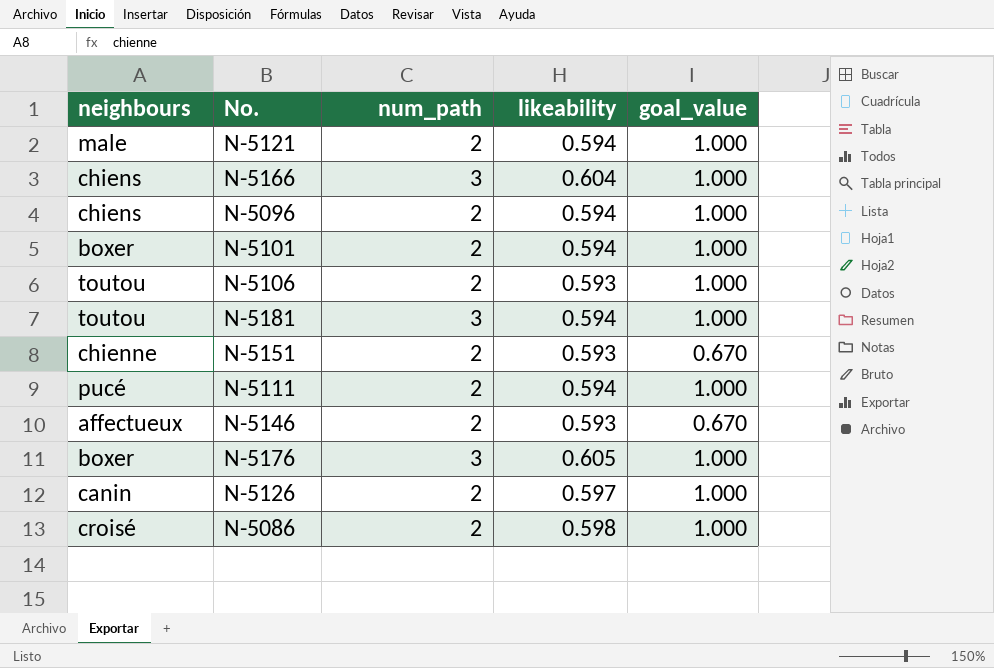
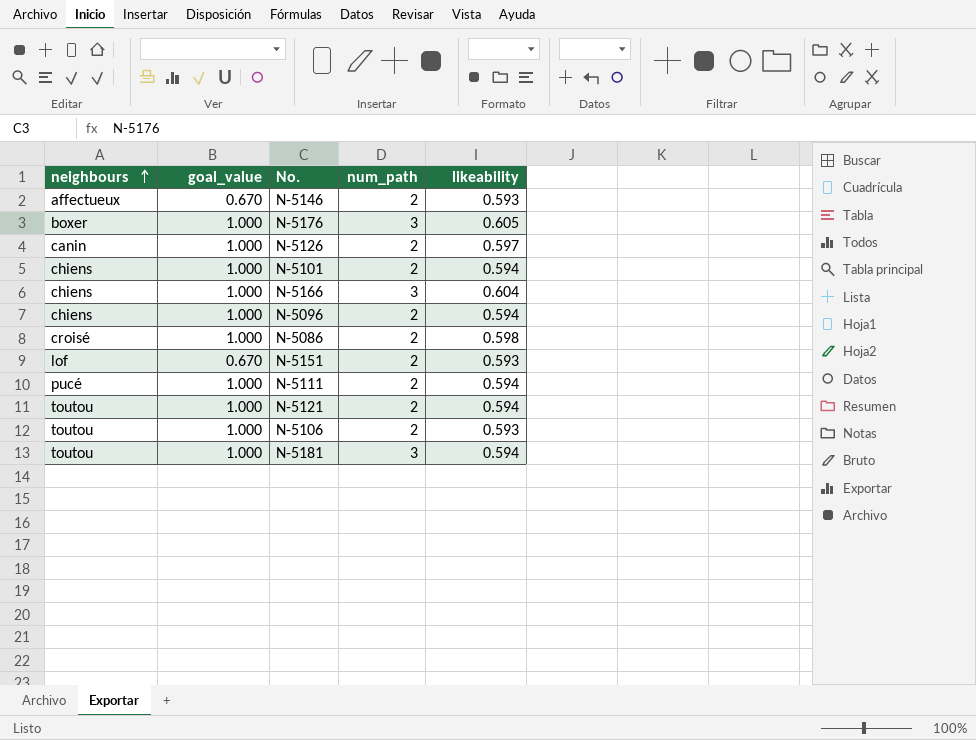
row order: none -> neighbours ascending
column goal_value | position: 5 -> 2
N-5101 | neighbours: boxer -> chiens
N-5151 | neighbours: chienne -> lof
N-5121 | neighbours: male -> toutou

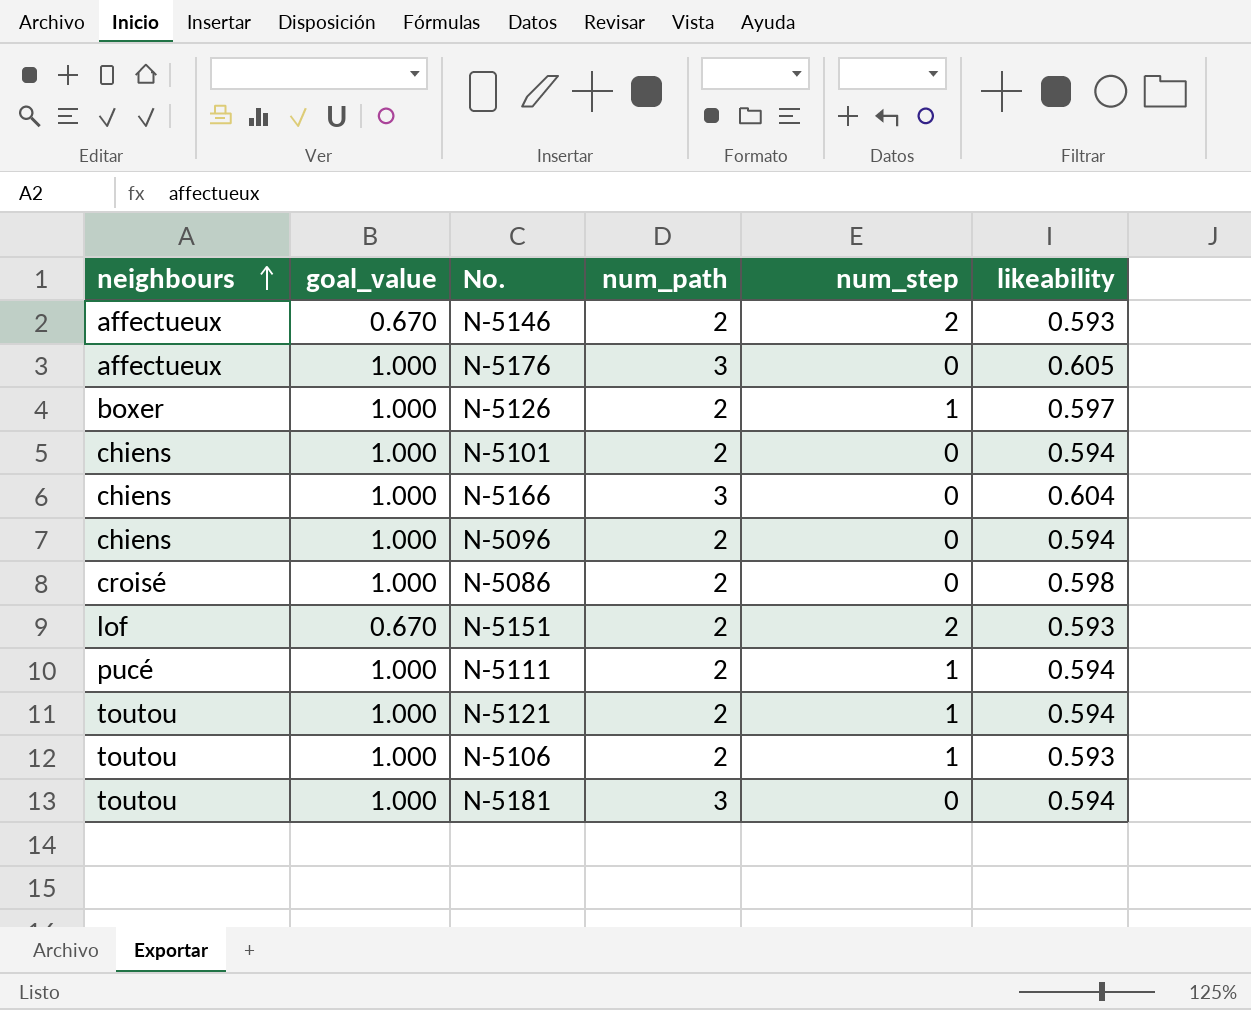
column num_step | position: none -> 5
N-5176 | neighbours: boxer -> affectueux
N-5126 | neighbours: canin -> boxer

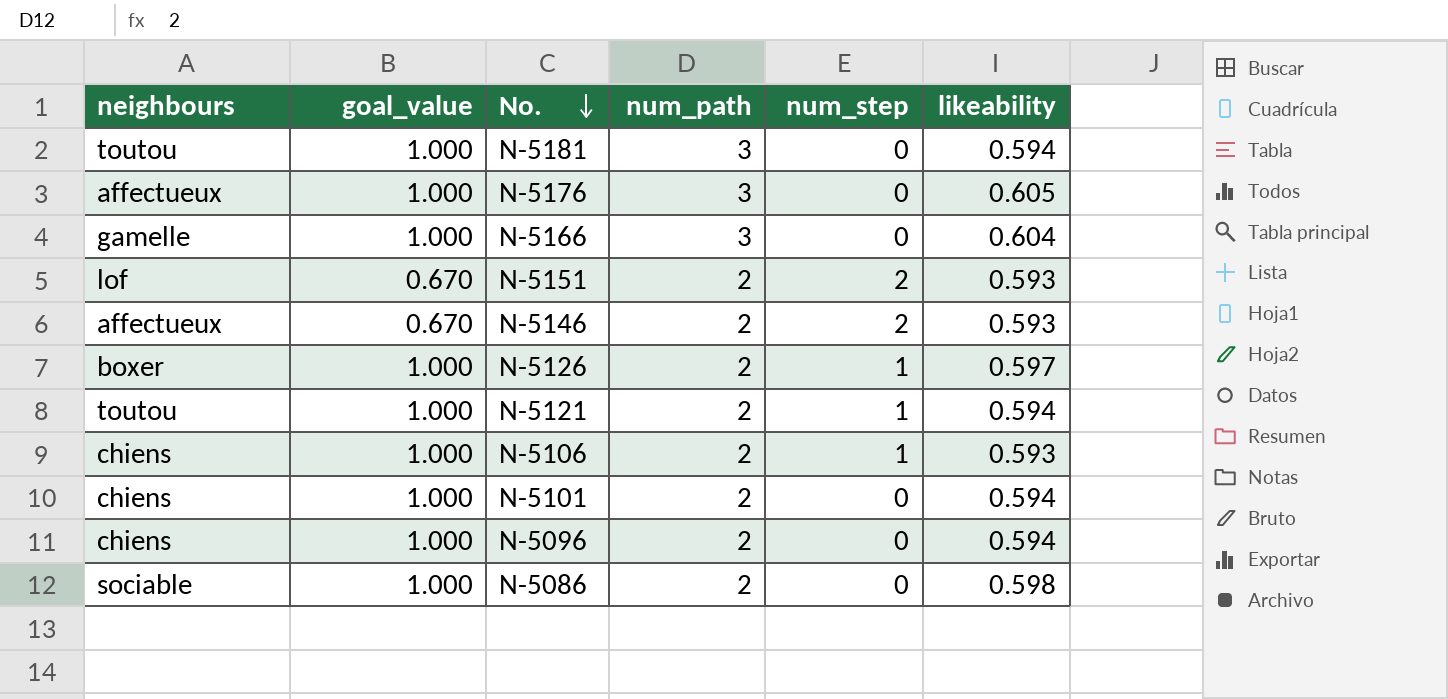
row order: neighbours ascending -> No. descending
row N-5111: pucé | 1.000 | 2 | 1 | 0.594 -> none
N-5166 | neighbours: chiens -> gamelle
N-5106 | neighbours: toutou -> chiens
N-5086 | neighbours: croisé -> sociable

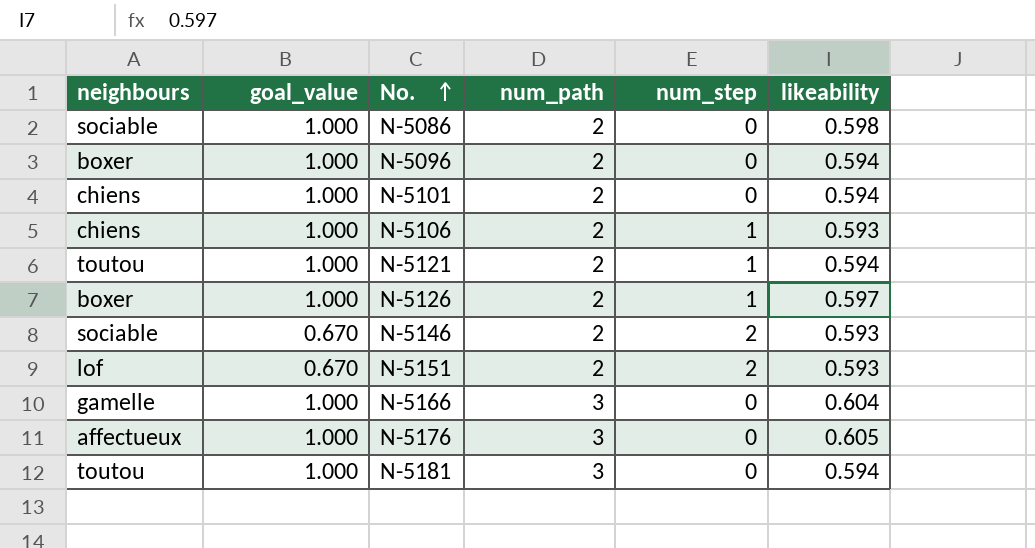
row order: No. descending -> No. ascending
N-5096 | neighbours: chiens -> boxer
N-5146 | neighbours: affectueux -> sociable

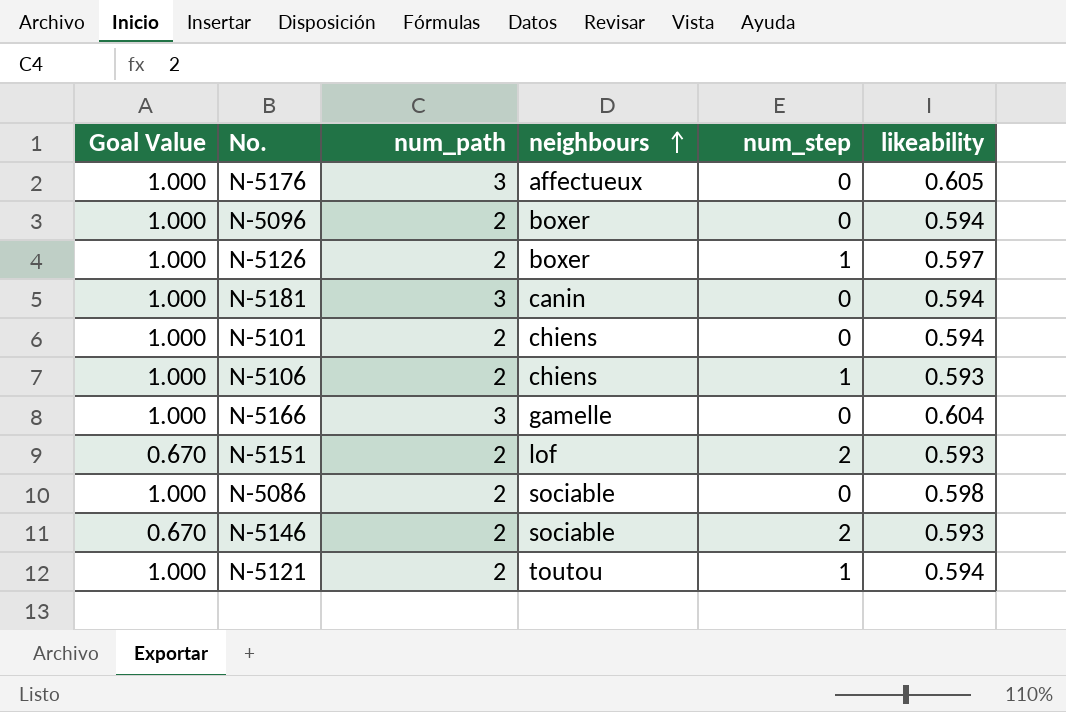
row order: No. ascending -> neighbours ascending
column name: goal_value -> Goal Value
column neighbours | position: 1 -> 4
N-5181 | neighbours: toutou -> canin

